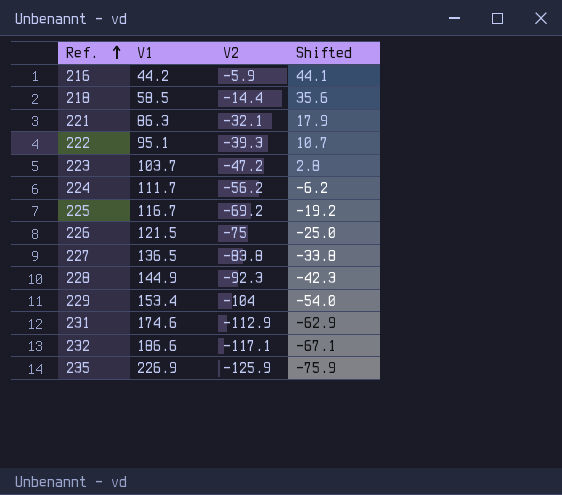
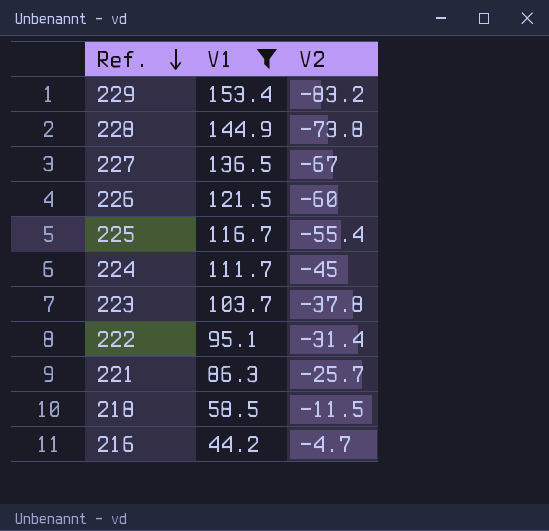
filter: none -> V1 <= 153.4
row order: Ref. ascending -> Ref. descending
column Shifted | formula: [V2] + 50 -> none
229 | V2: -104 -> -83.2
228 | V2: -92.3 -> -73.8
227 | V2: -83.8 -> -67
226 | V2: -75 -> -60
225 | V2: -69.2 -> -55.4
224 | V2: -56.2 -> -45
223 | V2: -47.2 -> -37.8
222 | V2: -39.3 -> -31.4
221 | V2: -32.1 -> -25.7
218 | V2: -14.4 -> -11.5
216 | V2: -5.9 -> -4.7

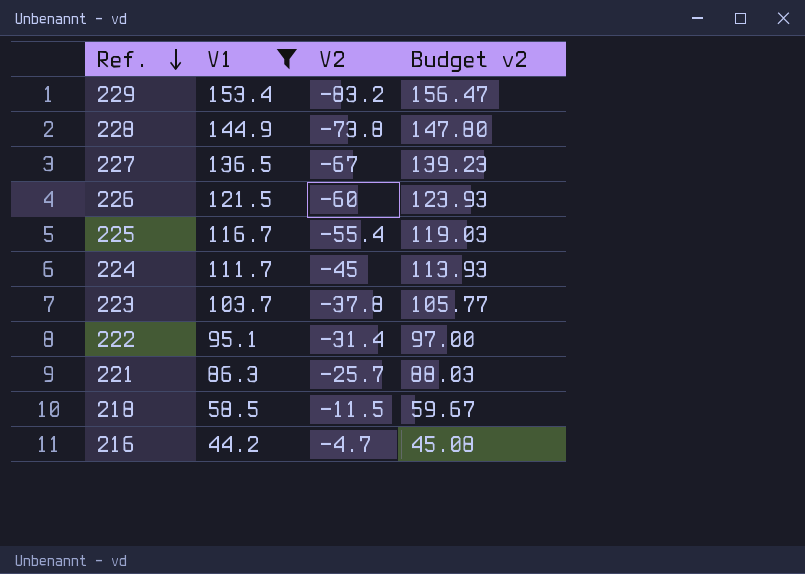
column Budget v2 | formula: none -> [V1] * 1.02

